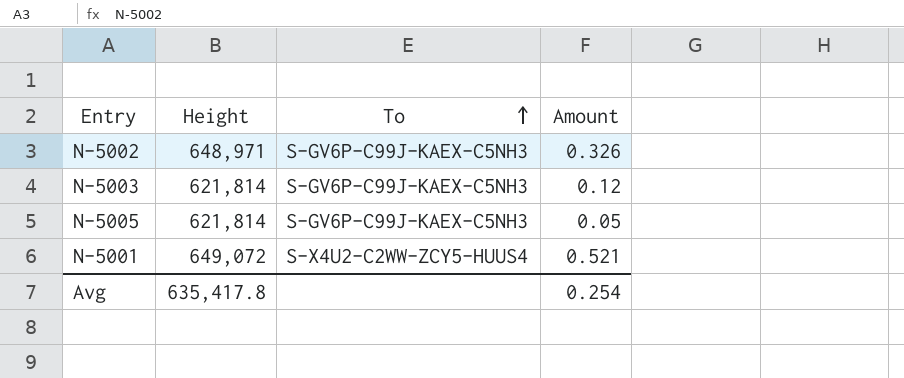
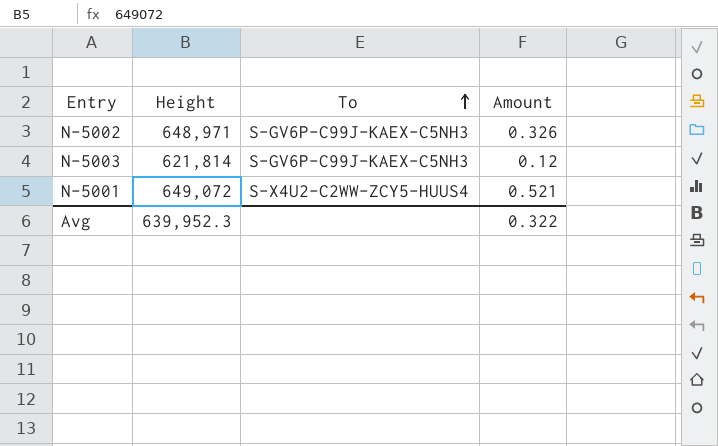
row N-5005: 621,814 | S-GV6P-C99J-KAEX-C5NH3 | 0.05 -> none
Avg | Height: 635,417.8 -> 639,952.3
Avg | Amount: 0.254 -> 0.322

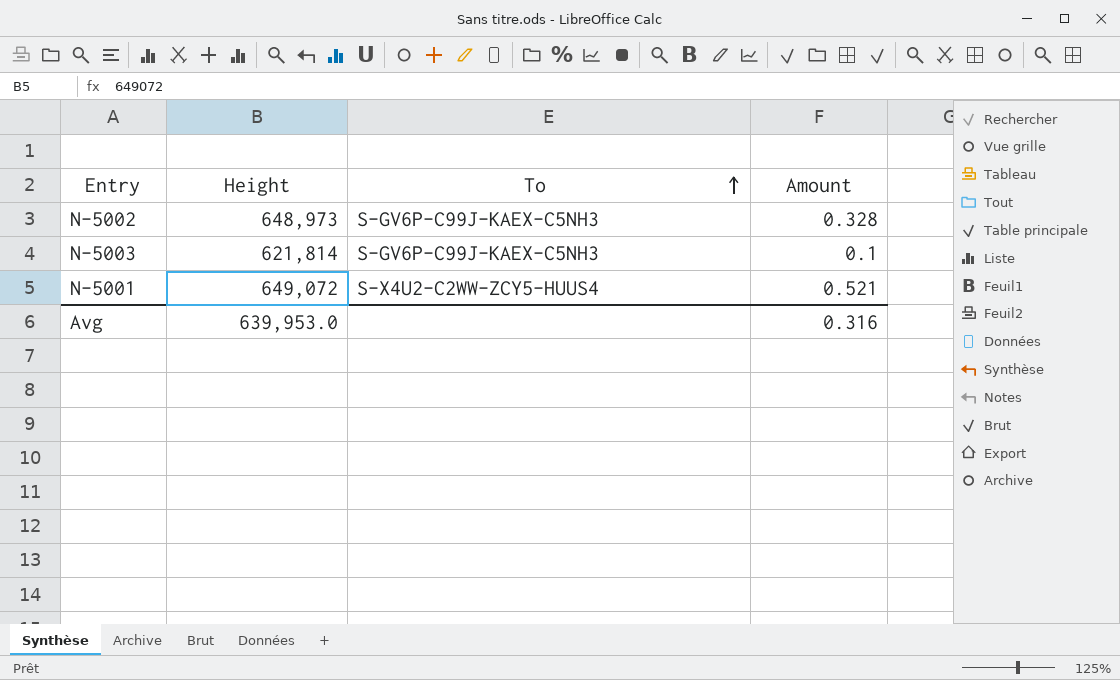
N-5002 | Height: 648,971 -> 648,973
N-5002 | Amount: 0.326 -> 0.328
N-5003 | Amount: 0.12 -> 0.1
Avg | Height: 639,952.3 -> 639,953.0
Avg | Amount: 0.322 -> 0.316

